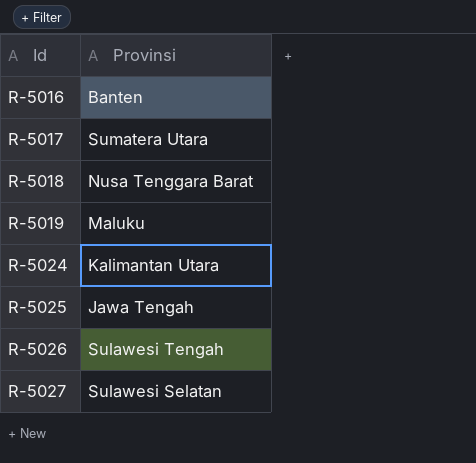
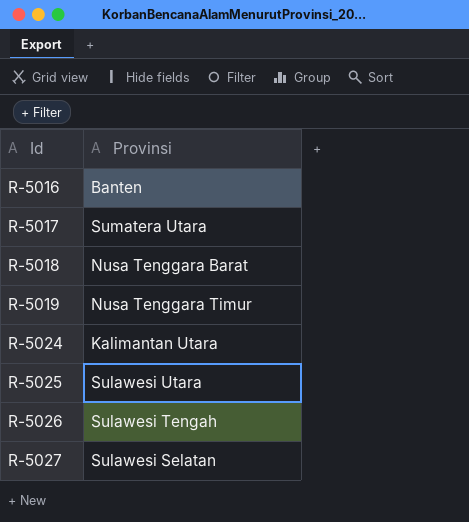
R-5019 | Provinsi: Maluku -> Nusa Tenggara Timur
R-5025 | Provinsi: Jawa Tengah -> Sulawesi Utara

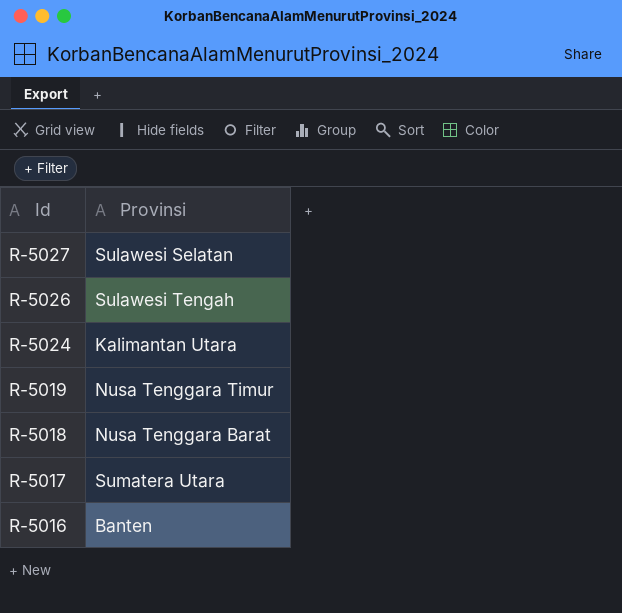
row order: Id ascending -> Id descending
row R-5025: Sulawesi Utara -> none

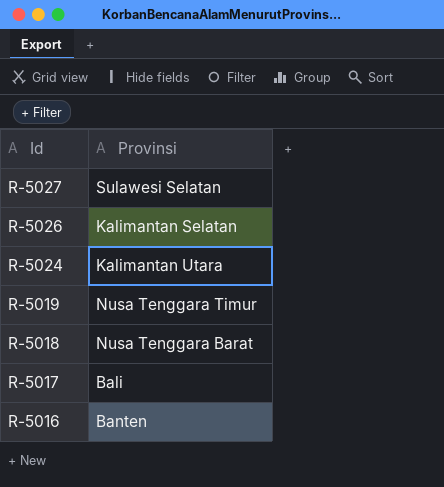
R-5026 | Provinsi: Sulawesi Tengah -> Kalimantan Selatan
R-5017 | Provinsi: Sumatera Utara -> Bali

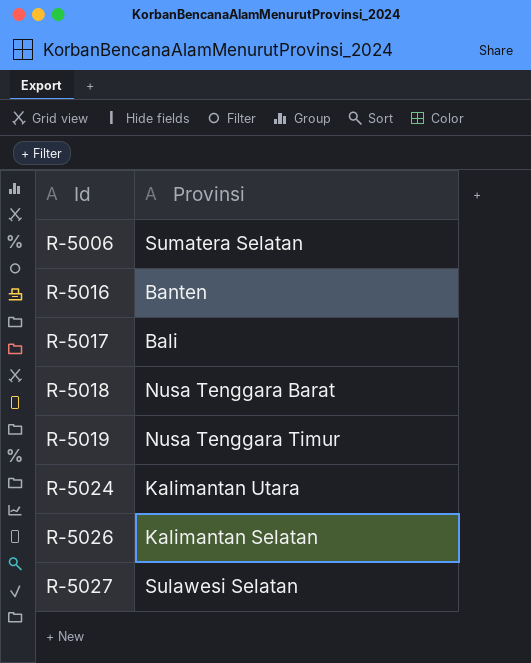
row order: Id descending -> Id ascending
row R-5006: none -> Sumatera Selatan

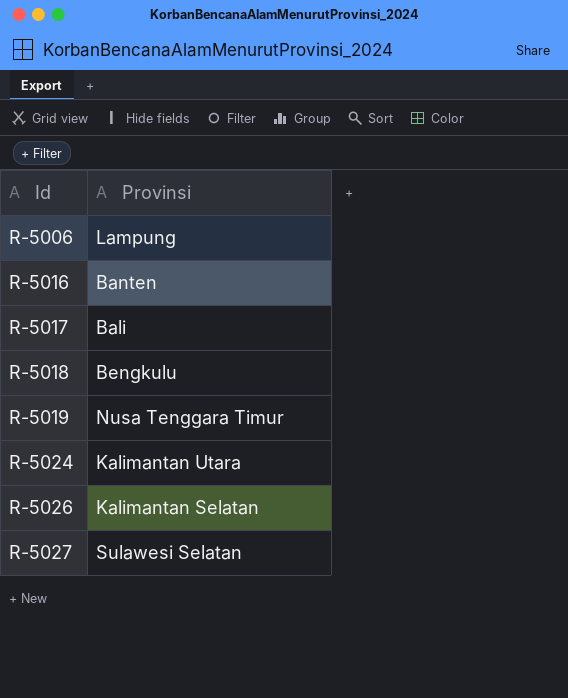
R-5006 | Provinsi: Sumatera Selatan -> Lampung
R-5018 | Provinsi: Nusa Tenggara Barat -> Bengkulu

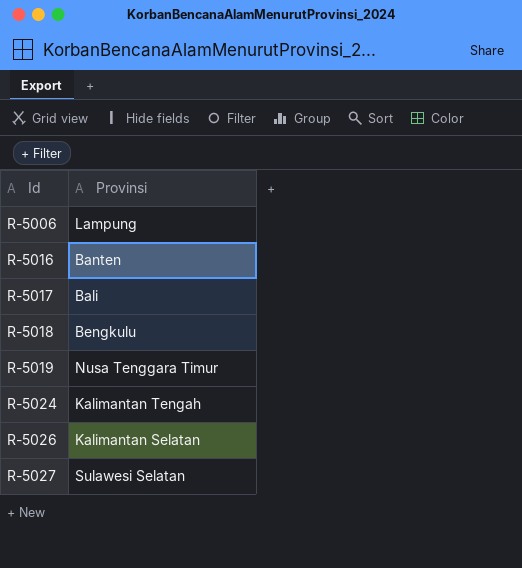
R-5024 | Provinsi: Kalimantan Utara -> Kalimantan Tengah

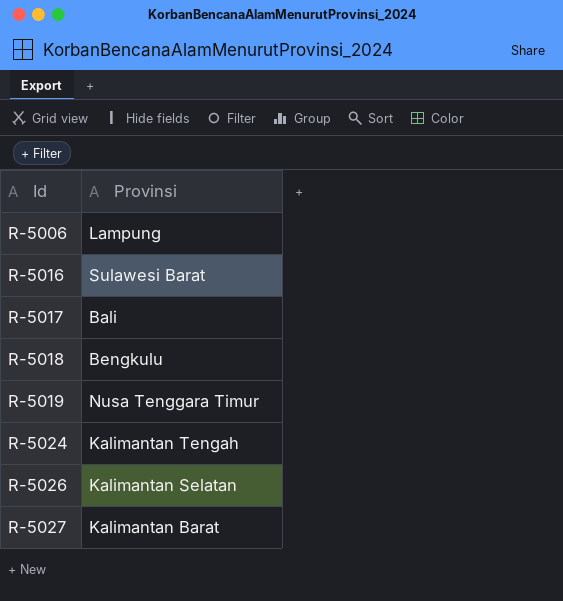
R-5016 | Provinsi: Banten -> Sulawesi Barat
R-5027 | Provinsi: Sulawesi Selatan -> Kalimantan Barat

